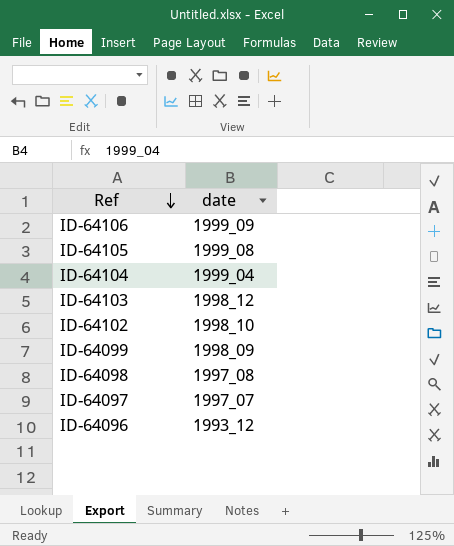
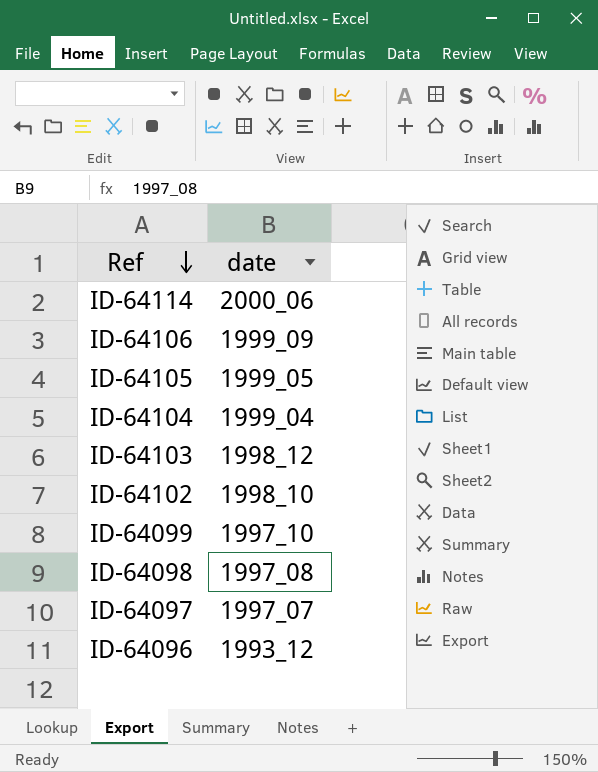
row ID-64114: none -> 2000_06
ID-64105 | date: 1999_08 -> 1999_05
ID-64099 | date: 1998_09 -> 1997_10

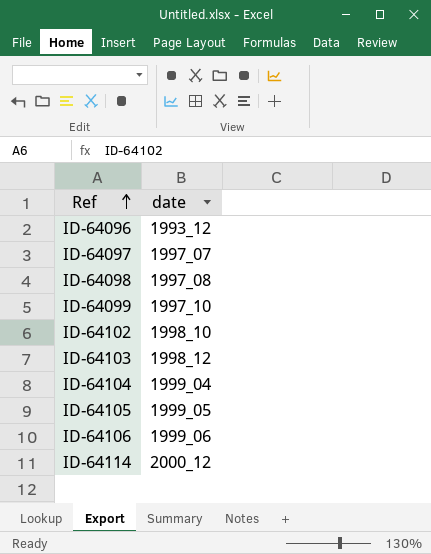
row order: Ref descending -> Ref ascending
ID-64106 | date: 1999_09 -> 1999_06
ID-64114 | date: 2000_06 -> 2000_12

